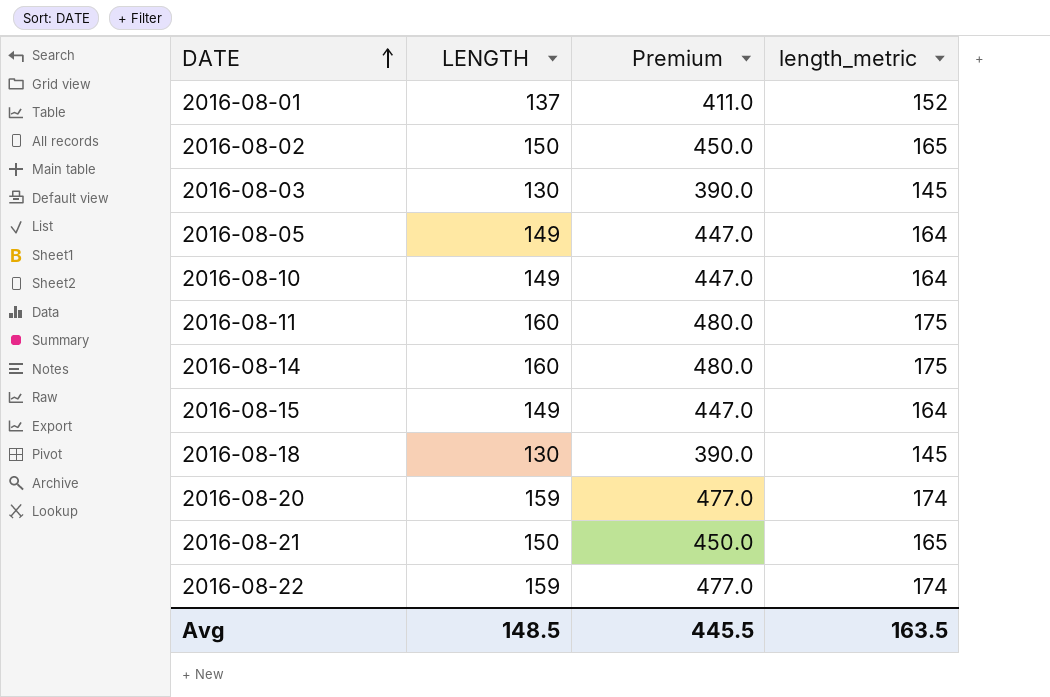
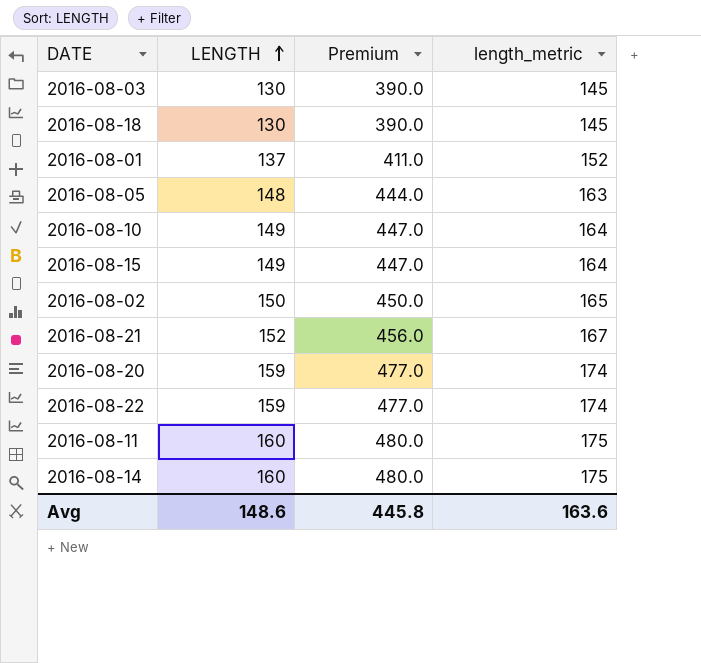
row order: DATE ascending -> LENGTH ascending
2016-08-05 | LENGTH: 149 -> 148
2016-08-05 | Premium: 447.0 -> 444.0
2016-08-05 | length_metric: 164 -> 163
2016-08-21 | LENGTH: 150 -> 152
2016-08-21 | Premium: 450.0 -> 456.0
2016-08-21 | length_metric: 165 -> 167
Avg | LENGTH: 148.5 -> 148.6
Avg | Premium: 445.5 -> 445.8
Avg | length_metric: 163.5 -> 163.6

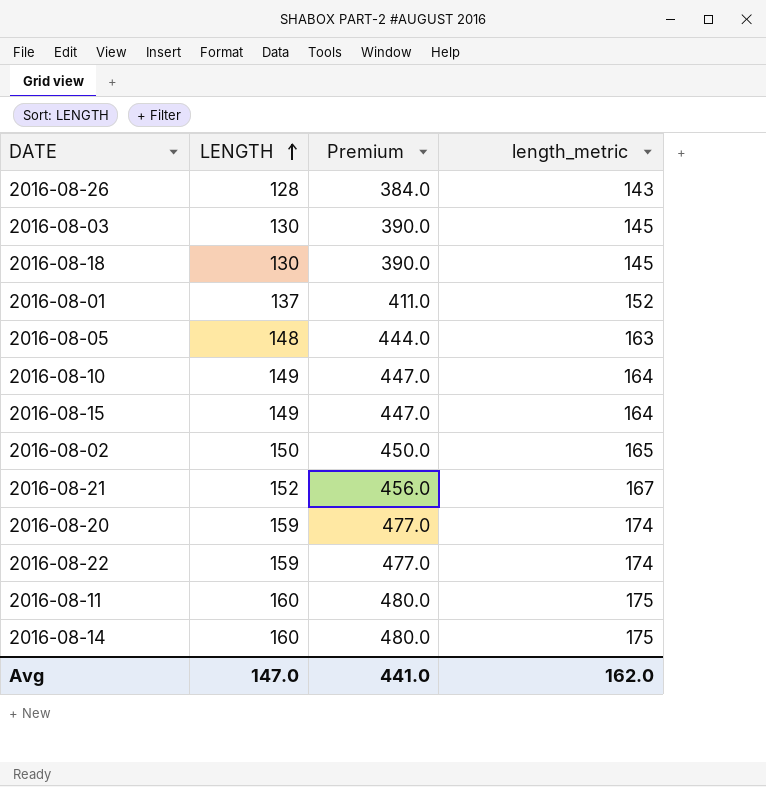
row 2016-08-26: none -> 128 | 384.0 | 143
Avg | LENGTH: 148.6 -> 147.0
Avg | Premium: 445.8 -> 441.0
Avg | length_metric: 163.6 -> 162.0

